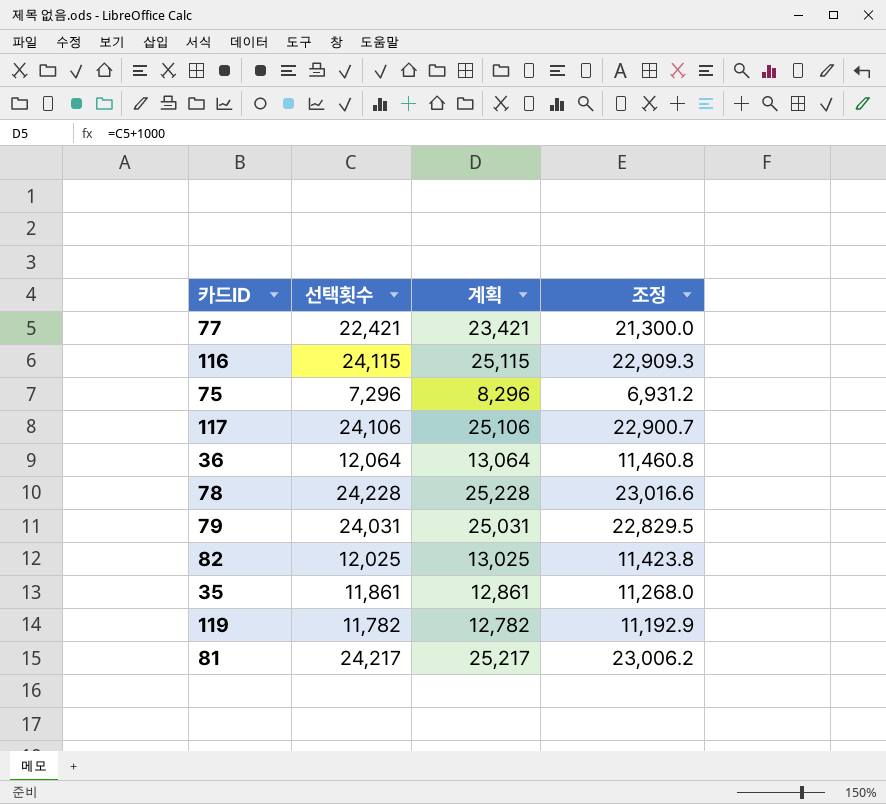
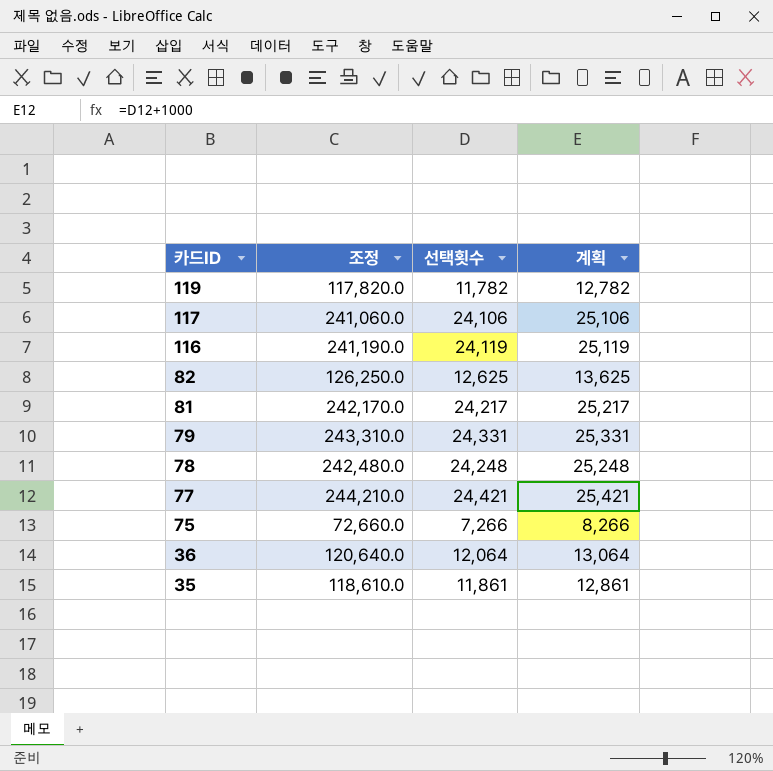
row order: none -> 카드ID descending
column 조정 | formula: [선택횟수] * 0.95 -> [선택횟수] * 10
column 조정 | position: 4 -> 2
116 | 선택횟수: 24,115 -> 24,119
116 | 계획: 25,115 -> 25,119
82 | 선택횟수: 12,025 -> 12,625
82 | 계획: 13,025 -> 13,625
79 | 선택횟수: 24,031 -> 24,331
79 | 계획: 25,031 -> 25,331
78 | 선택횟수: 24,228 -> 24,248
78 | 계획: 25,228 -> 25,248
77 | 선택횟수: 22,421 -> 24,421
77 | 계획: 23,421 -> 25,421
75 | 선택횟수: 7,296 -> 7,266
75 | 계획: 8,296 -> 8,266

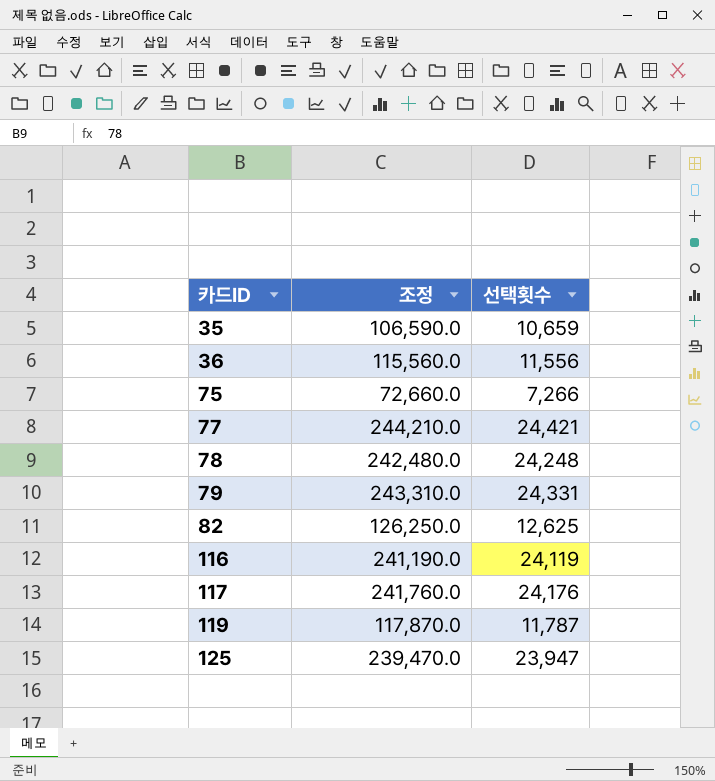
row order: 카드ID descending -> 카드ID ascending
column 계획 | formula: [선택횟수] + 1000 -> none
row 81: 242,170.0 | 24,217 | 25,217 -> none
35 | 조정: 118,610.0 -> 106,590.0
35 | 선택횟수: 11,861 -> 10,659
36 | 조정: 120,640.0 -> 115,560.0
36 | 선택횟수: 12,064 -> 11,556
117 | 조정: 241,060.0 -> 241,760.0
117 | 선택횟수: 24,106 -> 24,176
119 | 조정: 117,820.0 -> 117,870.0
119 | 선택횟수: 11,782 -> 11,787
row 125: none -> 239,470.0 | 23,947

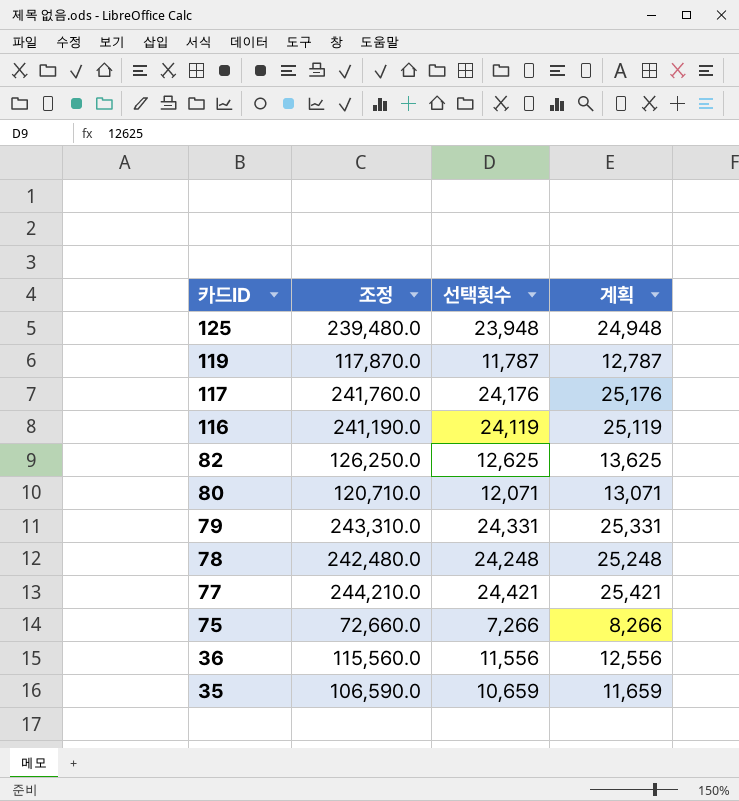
row order: 카드ID ascending -> 카드ID descending
column 계획 | formula: none -> [선택횟수] + 1000
125 | 조정: 239,470.0 -> 239,480.0
125 | 선택횟수: 23,947 -> 23,948
row 80: none -> 120,710.0 | 12,071 | 13,071

